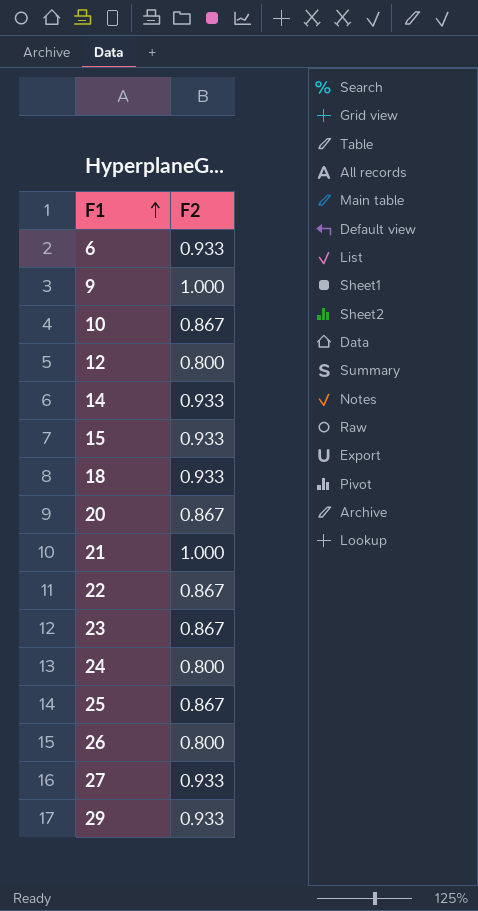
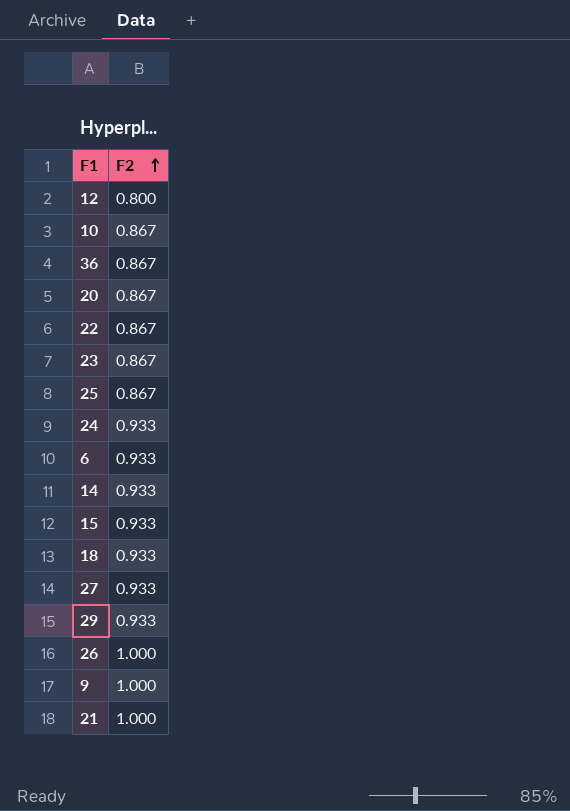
row order: F1 ascending -> F2 ascending
row 36: none -> 0.867
24 | F2: 0.800 -> 0.933
26 | F2: 0.800 -> 1.000

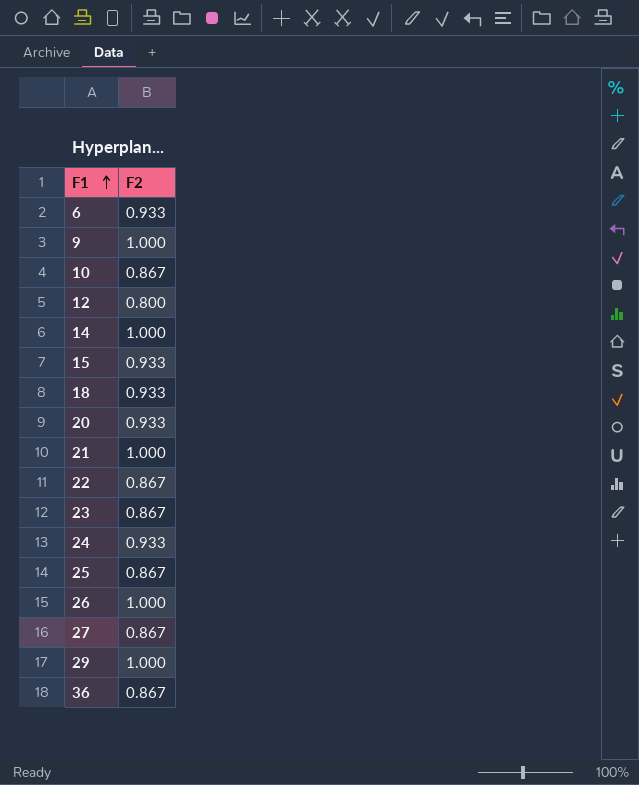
row order: F2 ascending -> F1 ascending
14 | F2: 0.933 -> 1.000
20 | F2: 0.867 -> 0.933
27 | F2: 0.933 -> 0.867
29 | F2: 0.933 -> 1.000

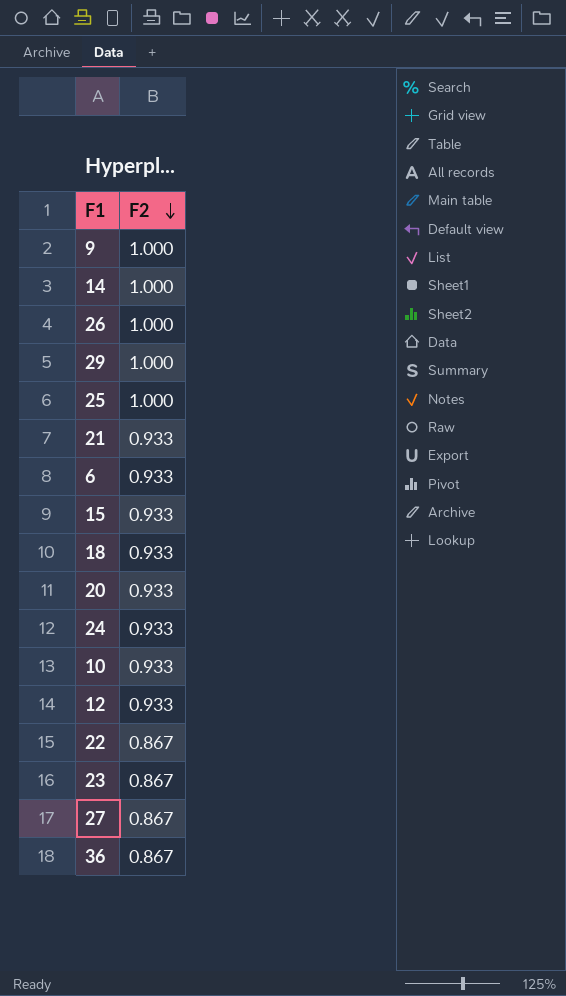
row order: F1 ascending -> F2 descending
25 | F2: 0.867 -> 1.000
21 | F2: 1.000 -> 0.933
10 | F2: 0.867 -> 0.933
12 | F2: 0.800 -> 0.933

